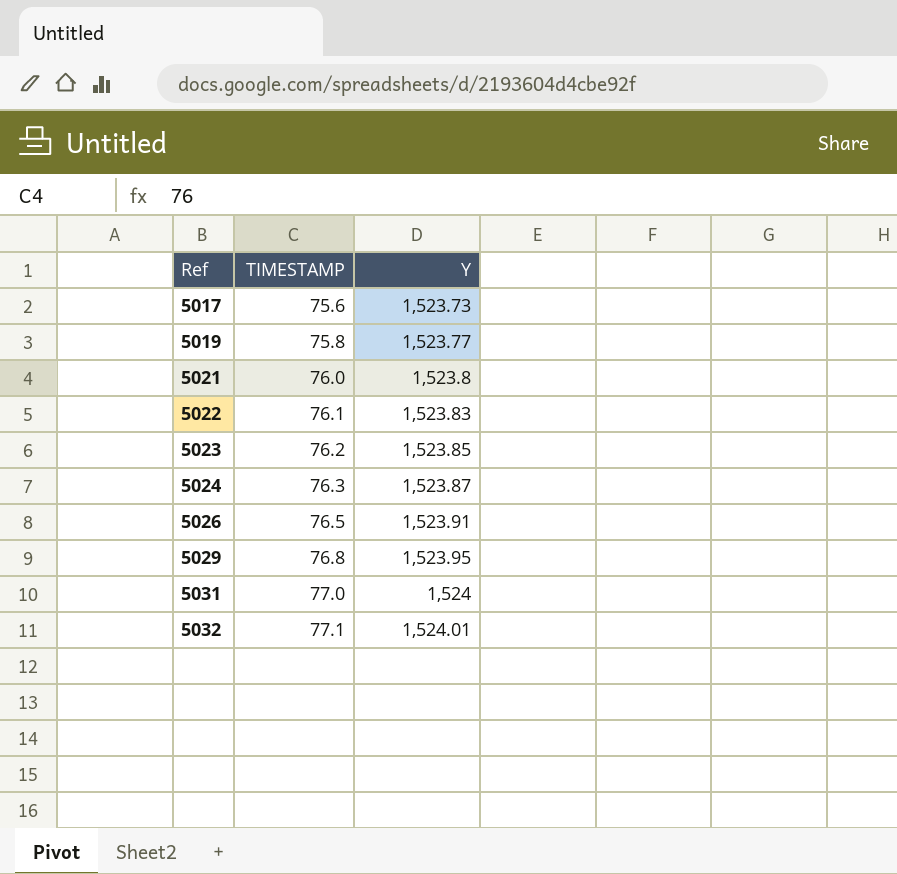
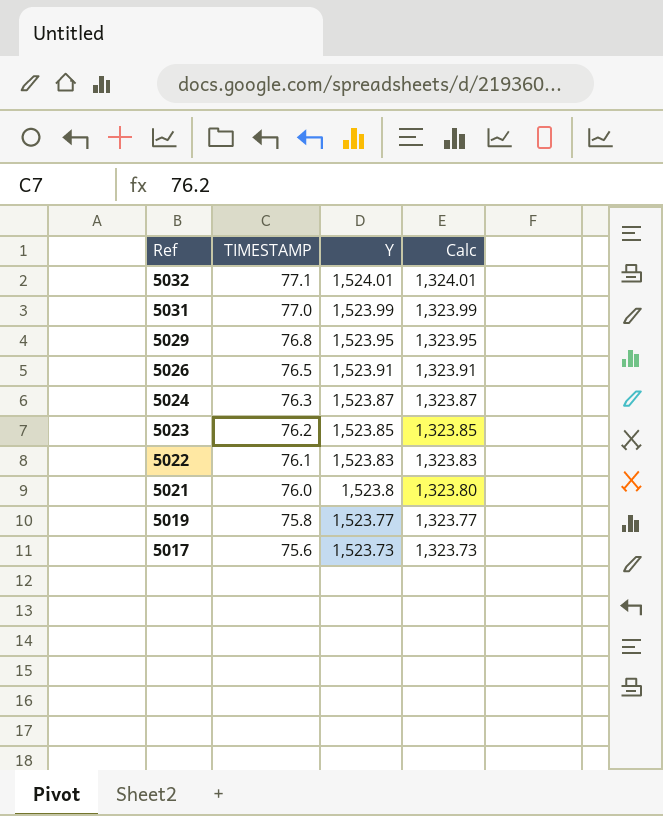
row order: Ref ascending -> Ref descending
column Calc | formula: none -> [Y] - 200
5031 | Y: 1,524 -> 1,523.99

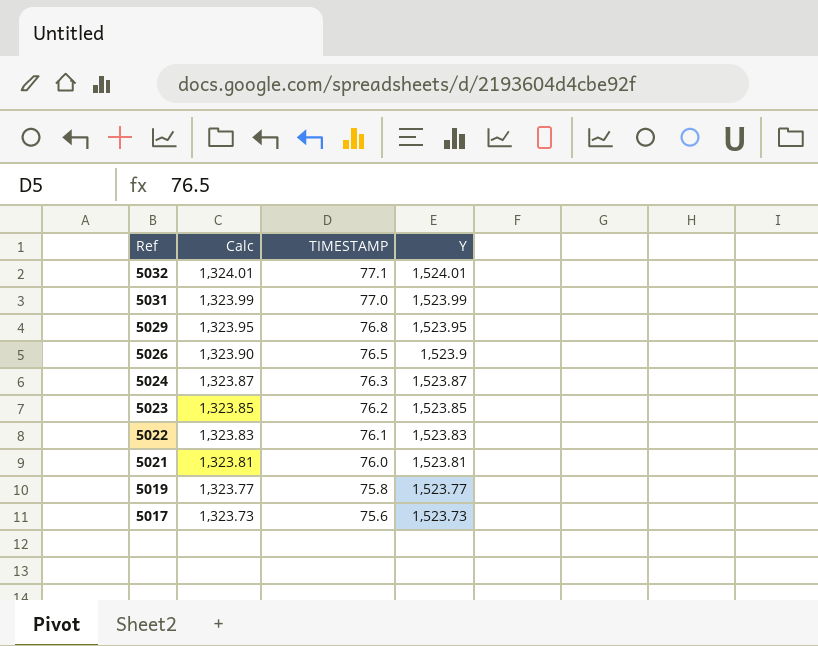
column Calc | position: 4 -> 2
5026 | Calc: 1,323.91 -> 1,323.90
5026 | Y: 1,523.91 -> 1,523.9
5021 | Calc: 1,323.80 -> 1,323.81
5021 | Y: 1,523.8 -> 1,523.81

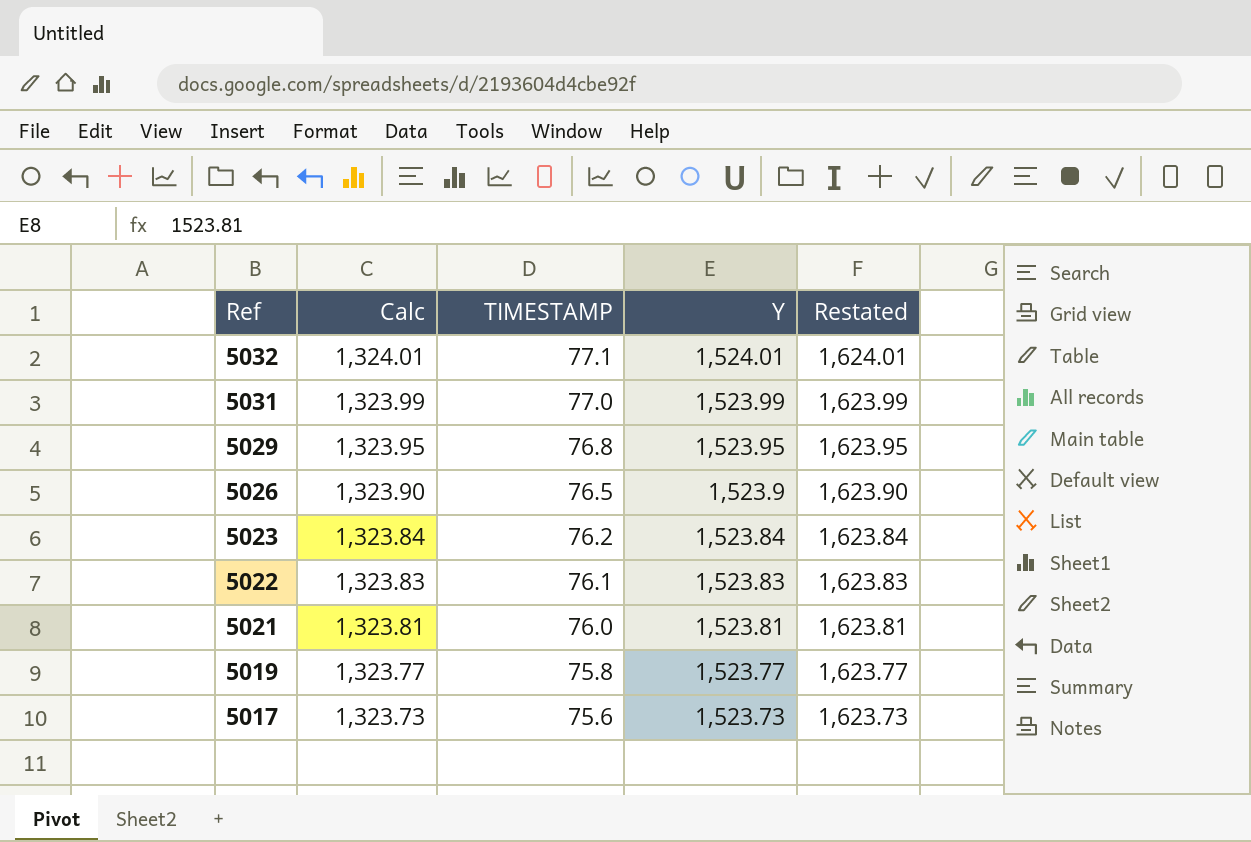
column Restated | formula: none -> [Y] + 100
row 5024: 1,323.87 | 76.3 | 1,523.87 -> none
5023 | Calc: 1,323.85 -> 1,323.84
5023 | Y: 1,523.85 -> 1,523.84

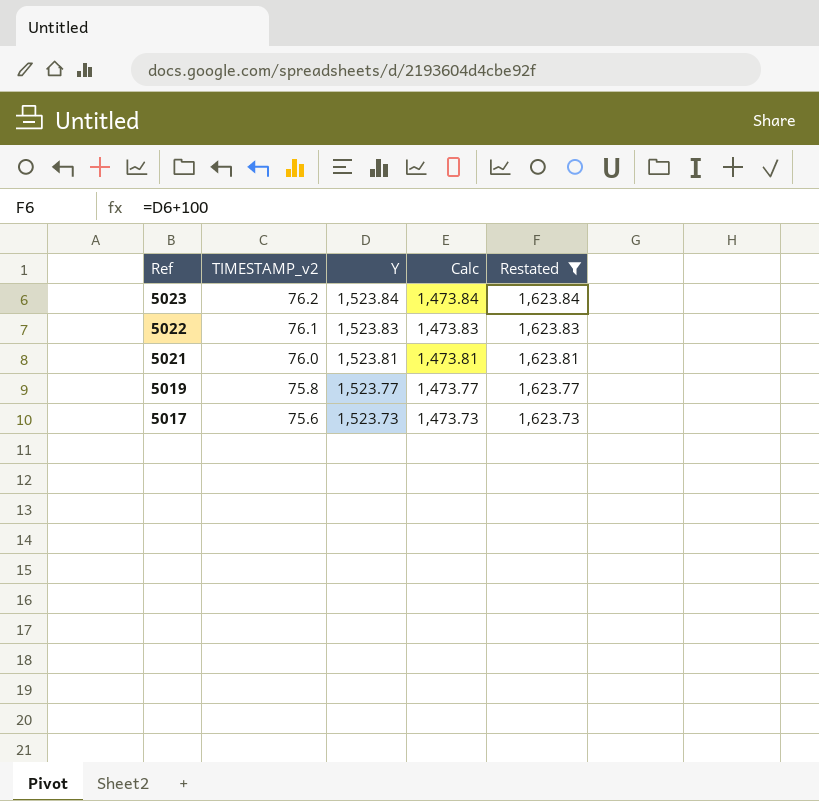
filter: none -> Restated <= 1,623.84
column name: TIMESTAMP -> TIMESTAMP_v2
column Calc | formula: [Y] - 200 -> [Y] - 50
column Calc | position: 2 -> 4

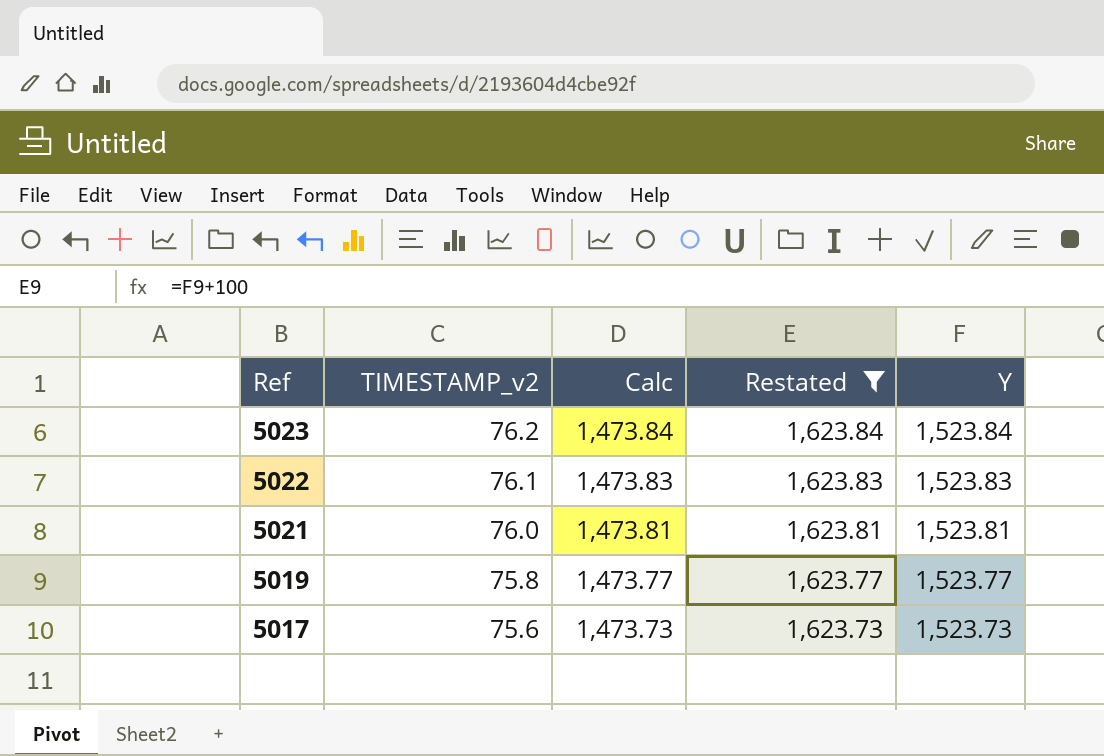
column Y | position: 3 -> 5

